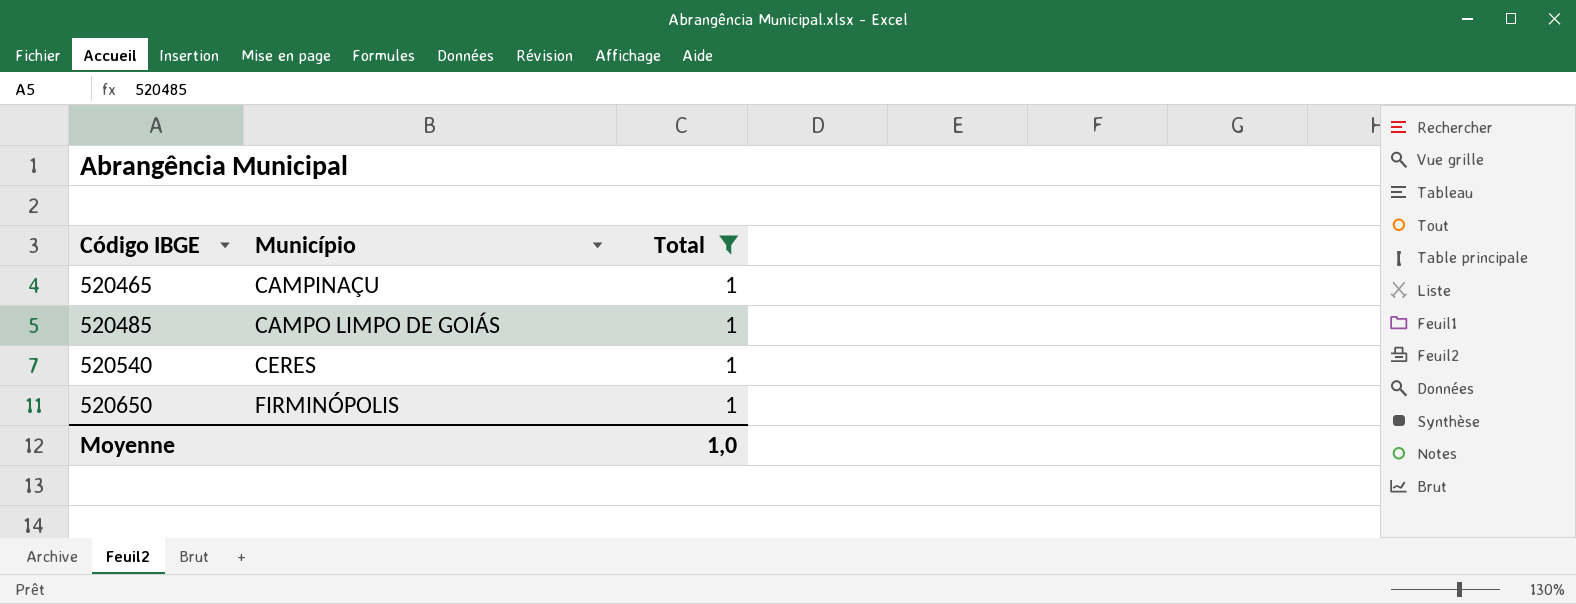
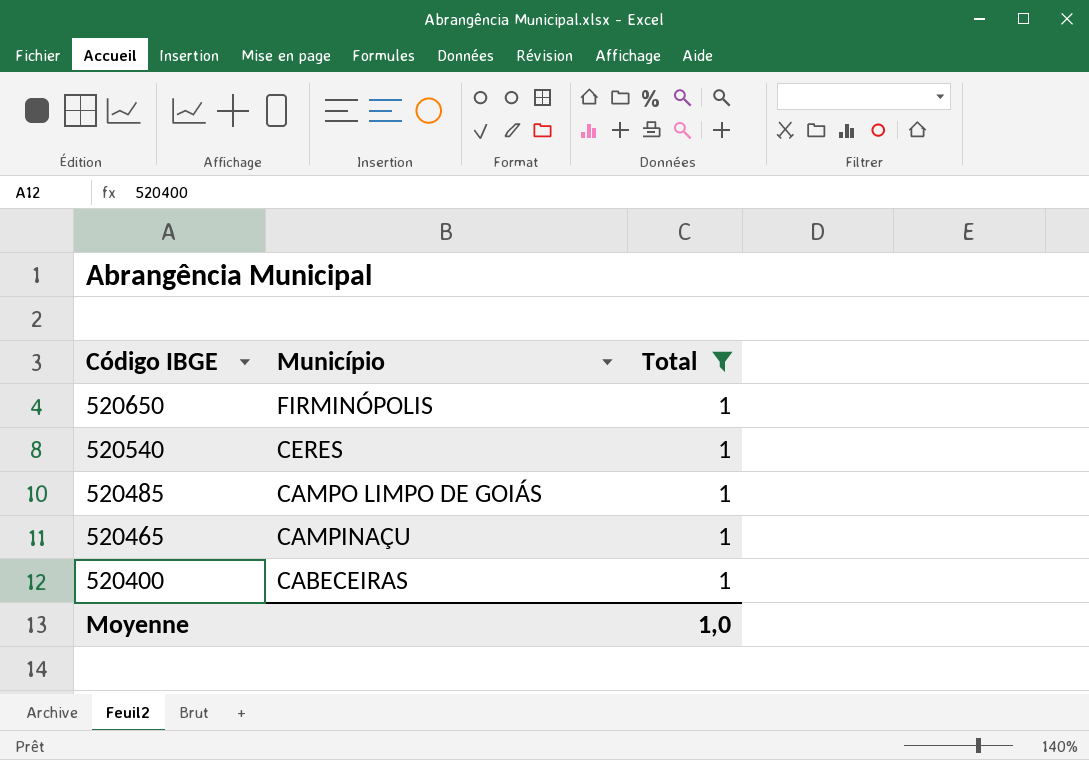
row order: Código IBGE ascending -> Código IBGE descending
row 520400: none -> CABECEIRAS | 1

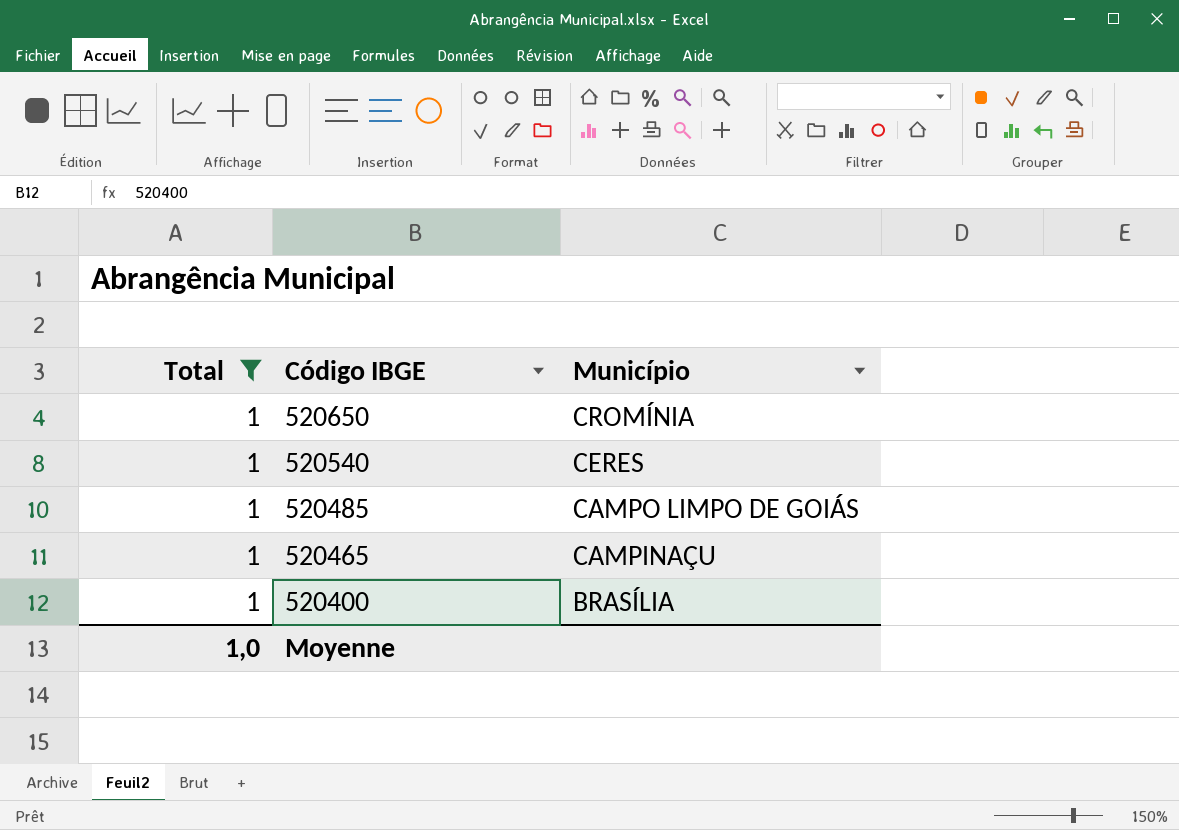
column Total | position: 3 -> 1
520650 | Município: FIRMINÓPOLIS -> CROMÍNIA
520400 | Município: CABECEIRAS -> BRASÍLIA

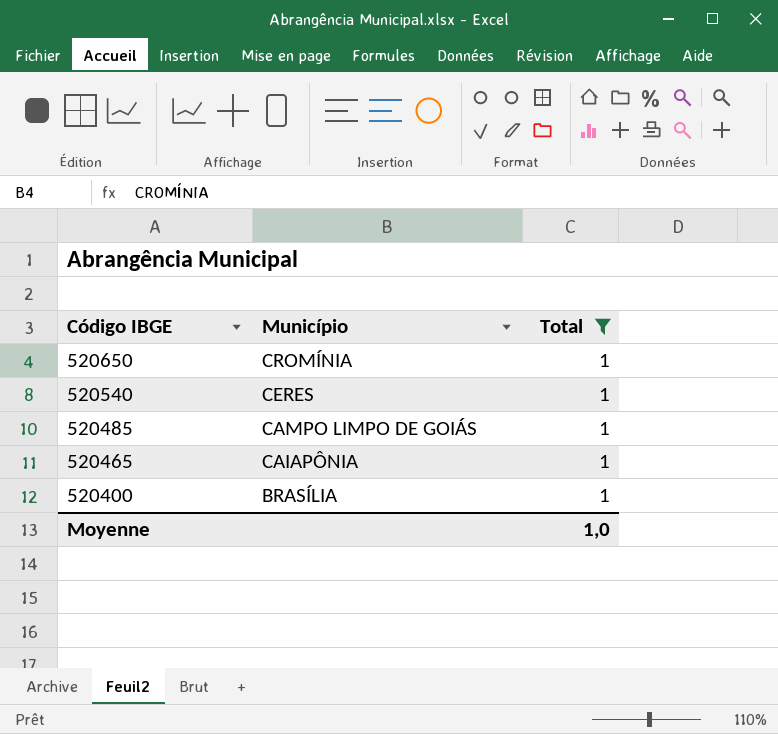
column Total | position: 1 -> 3
520465 | Município: CAMPINAÇU -> CAIAPÔNIA

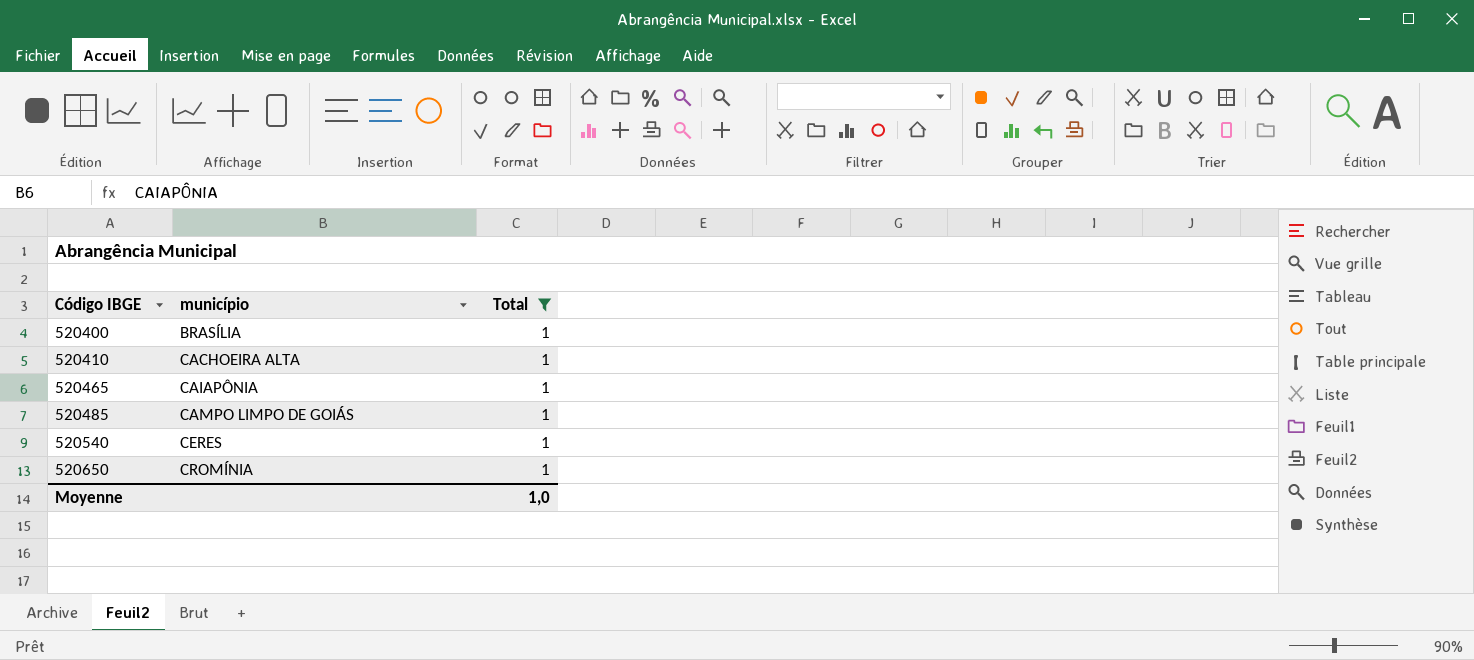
row order: Código IBGE descending -> Código IBGE ascending
column name: Município -> município
row 520410: none -> CACHOEIRA ALTA | 1

